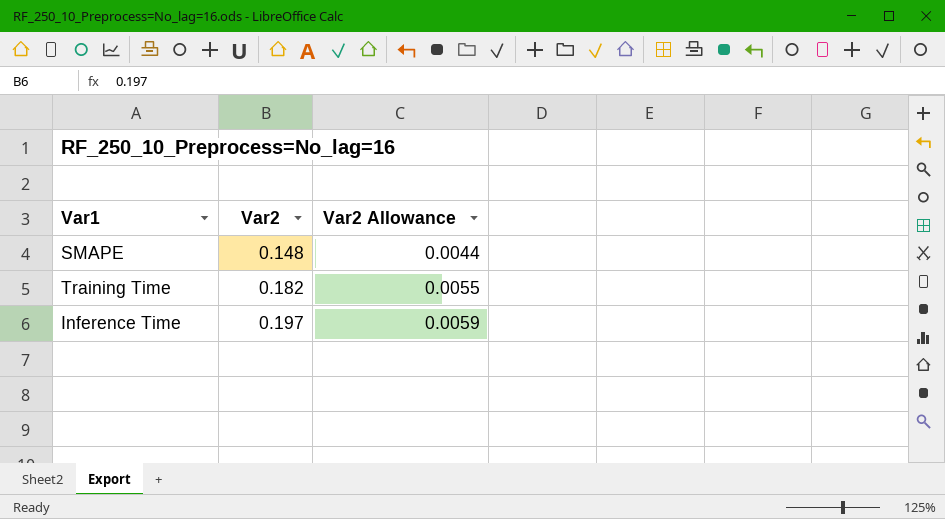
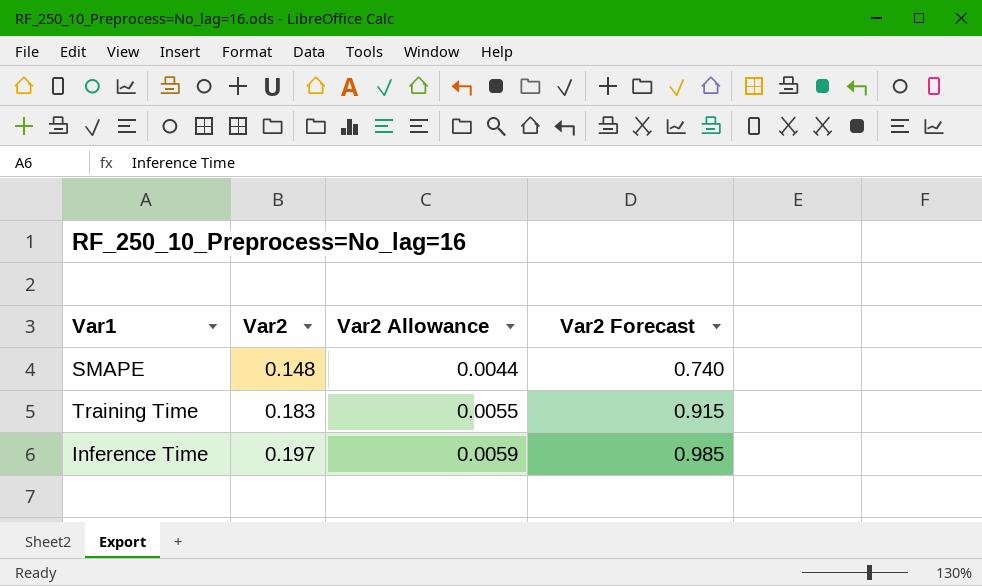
column Var2 Forecast | formula: none -> [Var2] * 5
Training Time | Var2: 0.182 -> 0.183

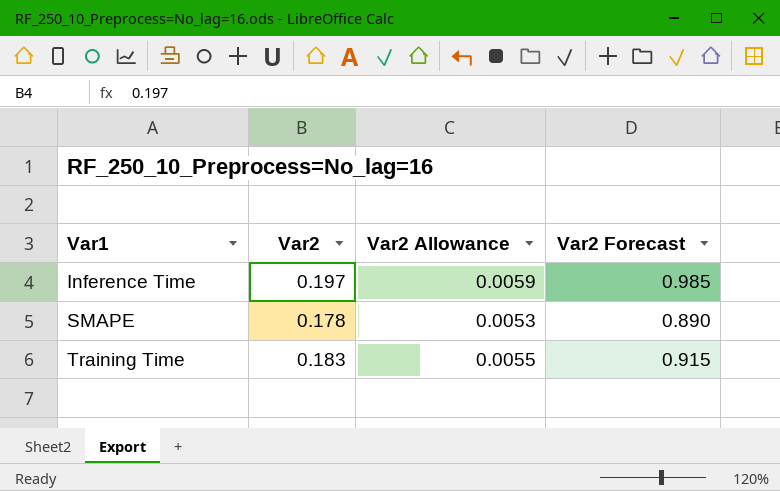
row order: Var2 ascending -> Var1 ascending
SMAPE | Var2: 0.148 -> 0.178
SMAPE | Var2 Allowance: 0.0044 -> 0.0053
SMAPE | Var2 Forecast: 0.740 -> 0.890

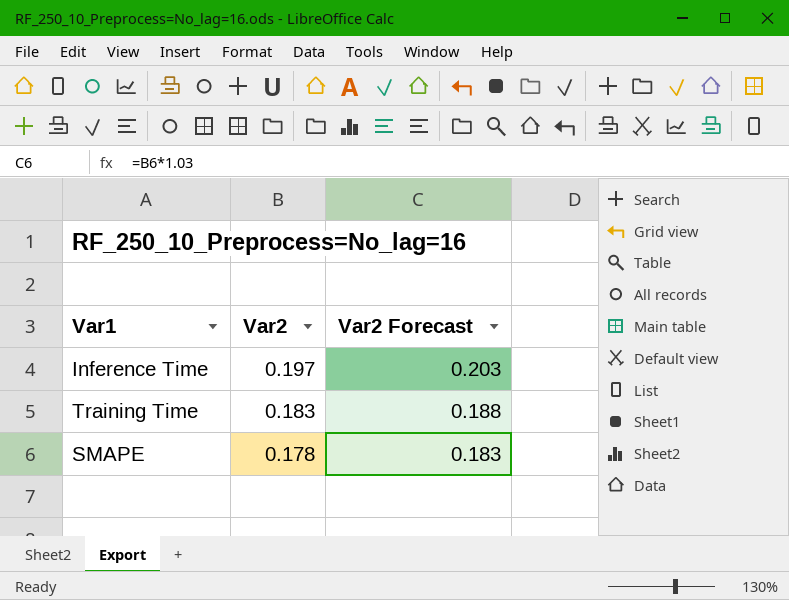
row order: Var1 ascending -> Var2 descending
column Var2 Allowance | formula: [Var2] * 0.03 -> none
column Var2 Forecast | formula: [Var2] * 5 -> [Var2] * 1.03

